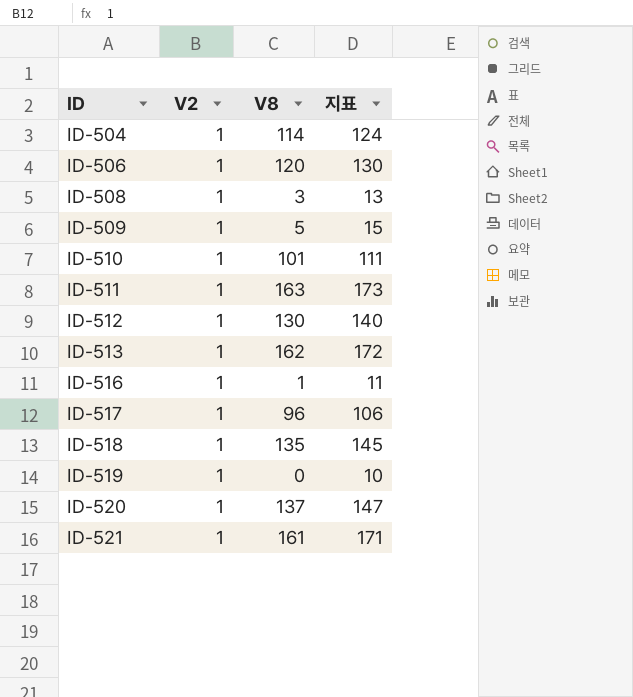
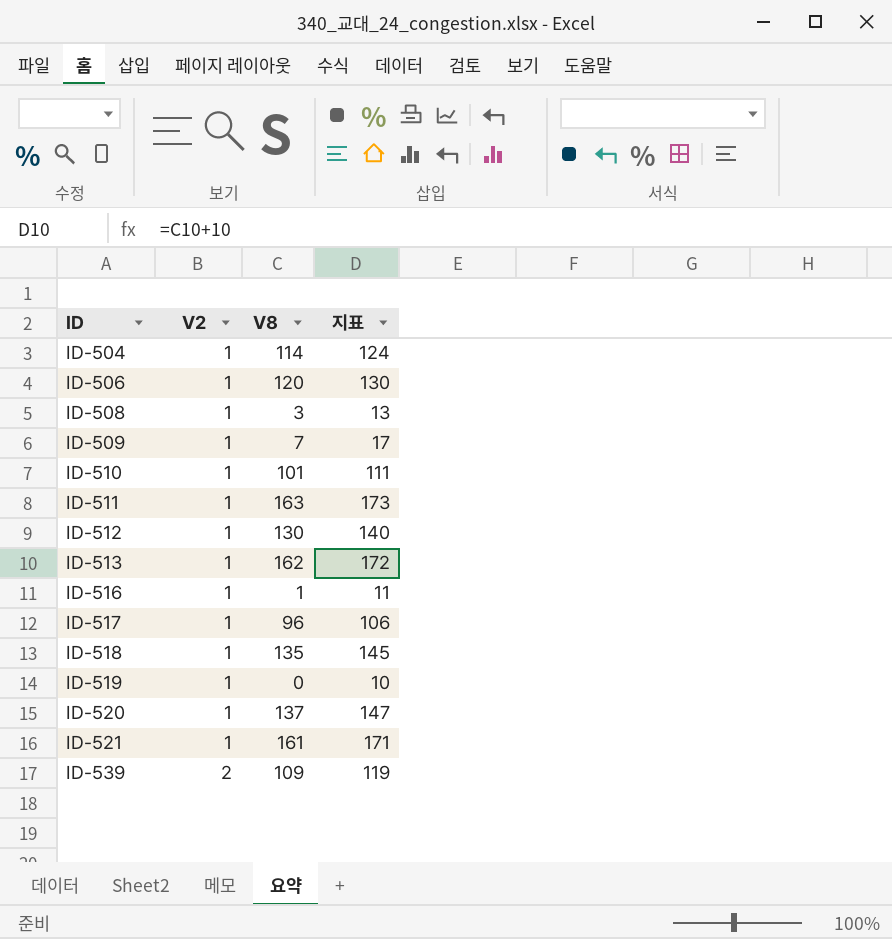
ID-509 | V8: 5 -> 7
ID-509 | 지표: 15 -> 17
row ID-539: none -> 2 | 109 | 119

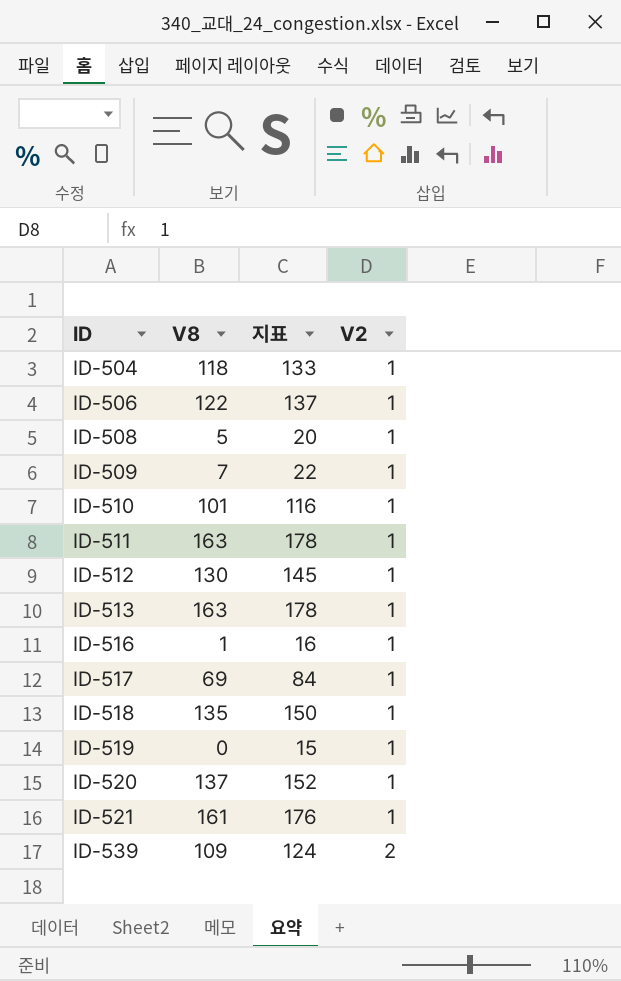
column 지표 | formula: [V8] + 10 -> [V8] + 15
column V2 | position: 2 -> 4
ID-504 | V8: 114 -> 118
ID-506 | V8: 120 -> 122
ID-508 | V8: 3 -> 5
ID-513 | V8: 162 -> 163
ID-517 | V8: 96 -> 69

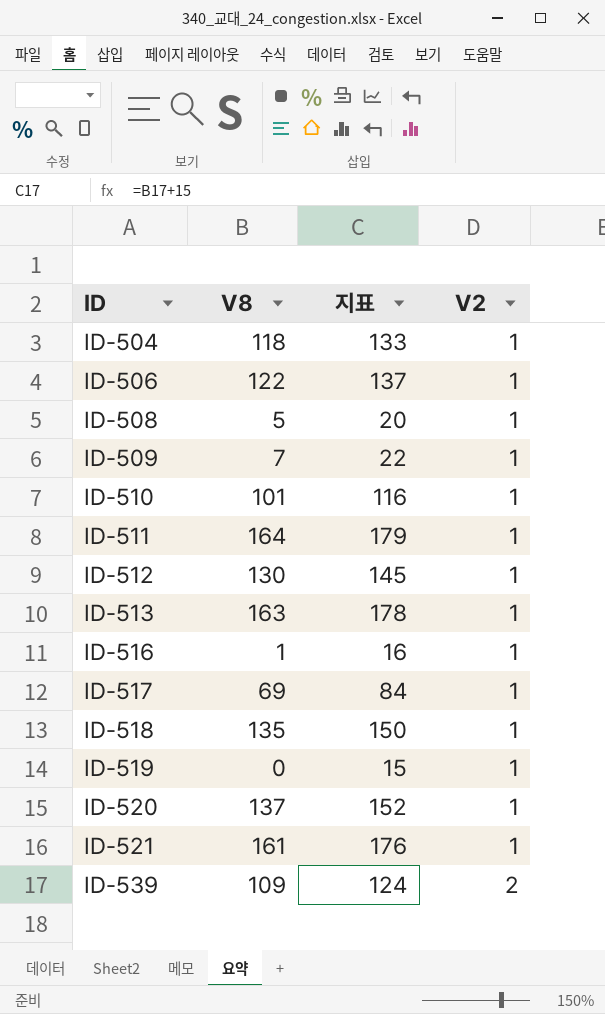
ID-511 | V8: 163 -> 164
ID-511 | 지표: 178 -> 179

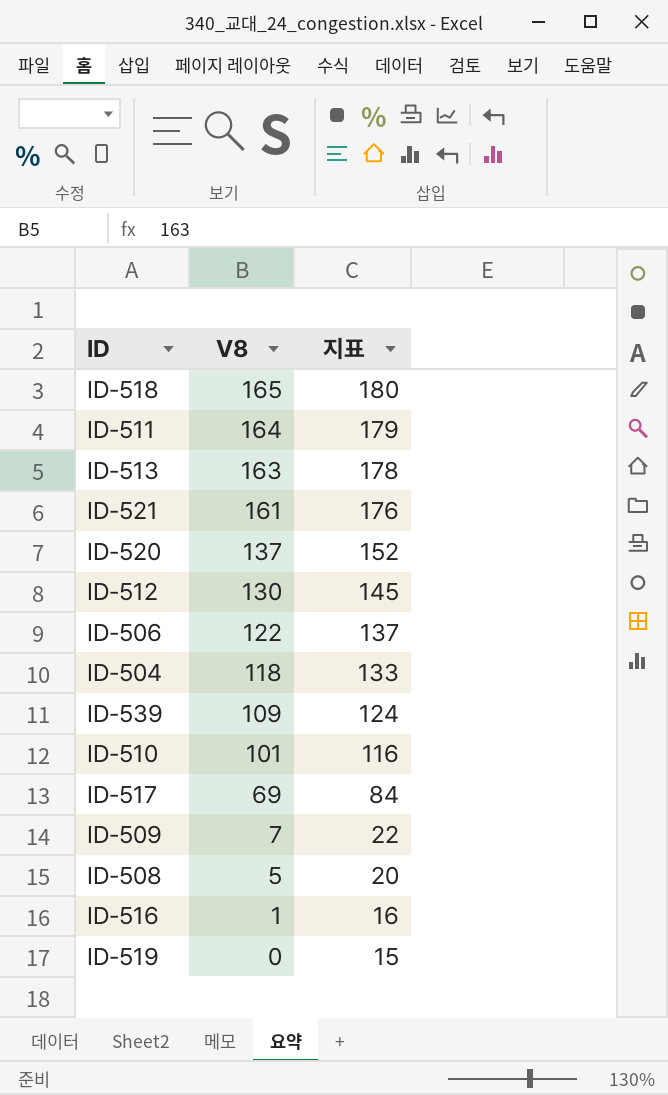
row order: ID ascending -> V8 descending
column V2 | position: 4 -> none
ID-518 | V8: 135 -> 165
ID-518 | 지표: 150 -> 180

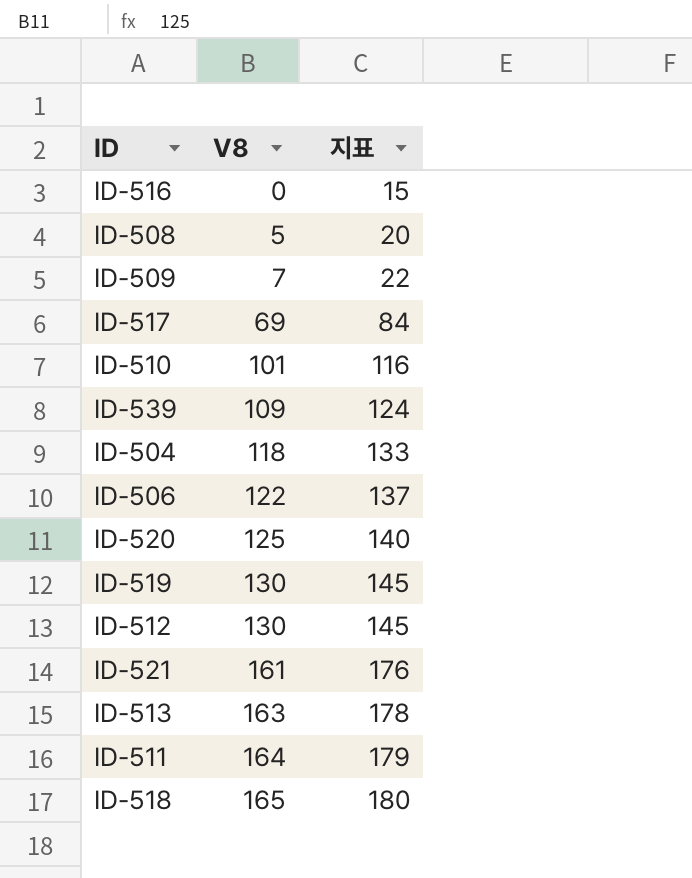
row order: V8 descending -> V8 ascending
ID-516 | V8: 1 -> 0
ID-516 | 지표: 16 -> 15
ID-520 | V8: 137 -> 125
ID-520 | 지표: 152 -> 140
ID-519 | V8: 0 -> 130
ID-519 | 지표: 15 -> 145

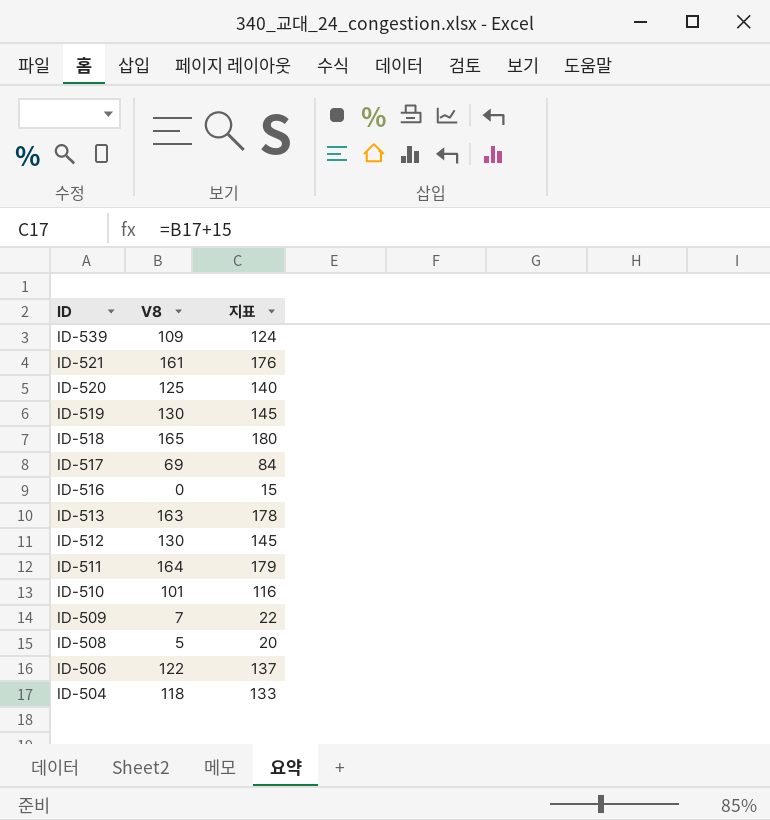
row order: V8 ascending -> ID descending

